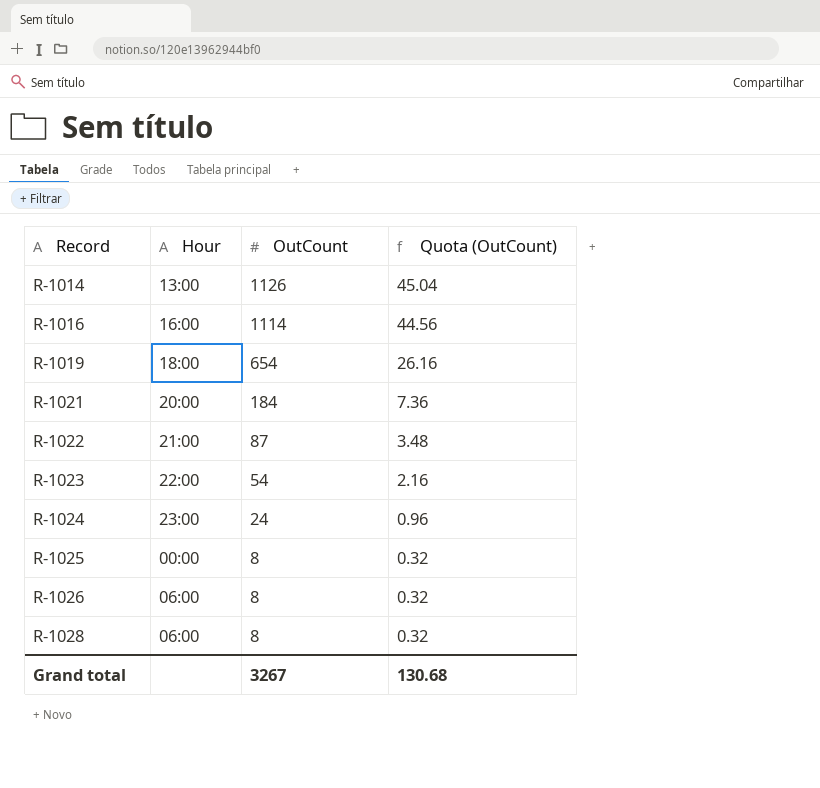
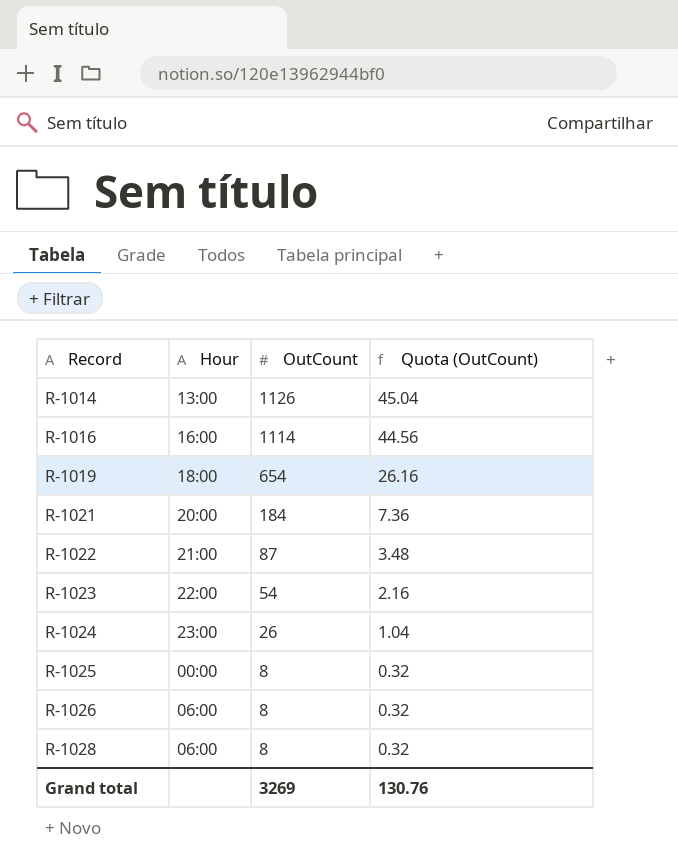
R-1024 | OutCount: 24 -> 26
R-1024 | Quota (OutCount): 0.96 -> 1.04
Grand total | OutCount: 3267 -> 3269
Grand total | Quota (OutCount): 130.68 -> 130.76

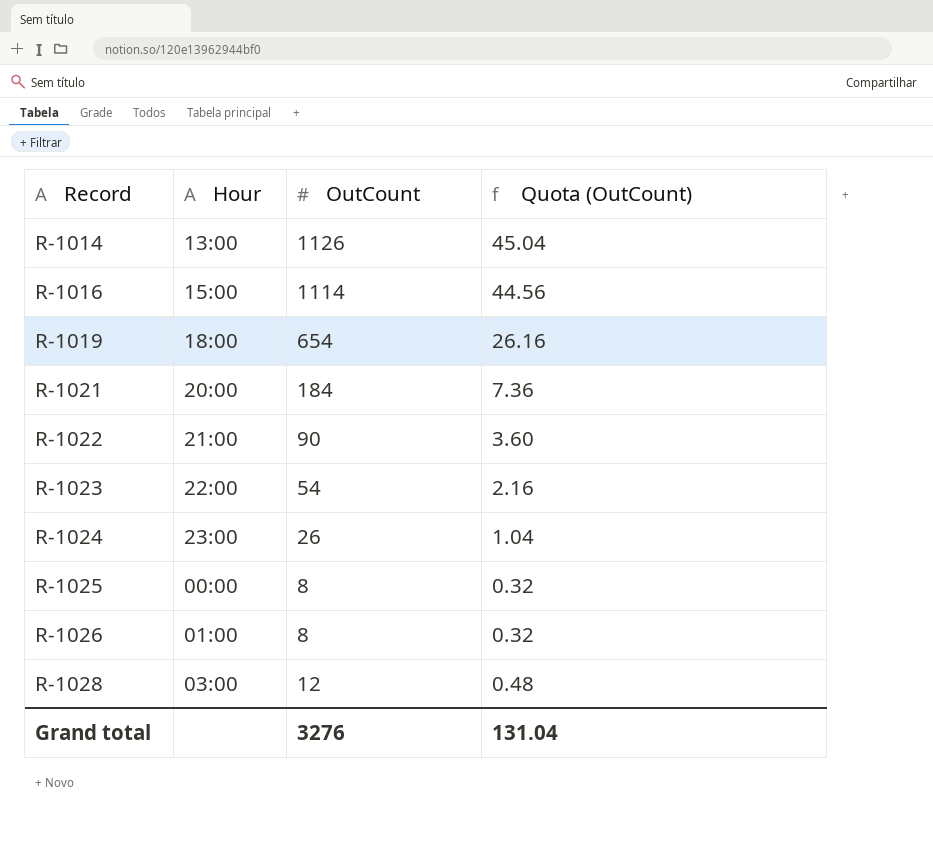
R-1016 | Hour: 16:00 -> 15:00
R-1022 | OutCount: 87 -> 90
R-1022 | Quota (OutCount): 3.48 -> 3.60
R-1026 | Hour: 06:00 -> 01:00
R-1028 | Hour: 06:00 -> 03:00
R-1028 | OutCount: 8 -> 12
R-1028 | Quota (OutCount): 0.32 -> 0.48
Grand total | OutCount: 3269 -> 3276
Grand total | Quota (OutCount): 130.76 -> 131.04

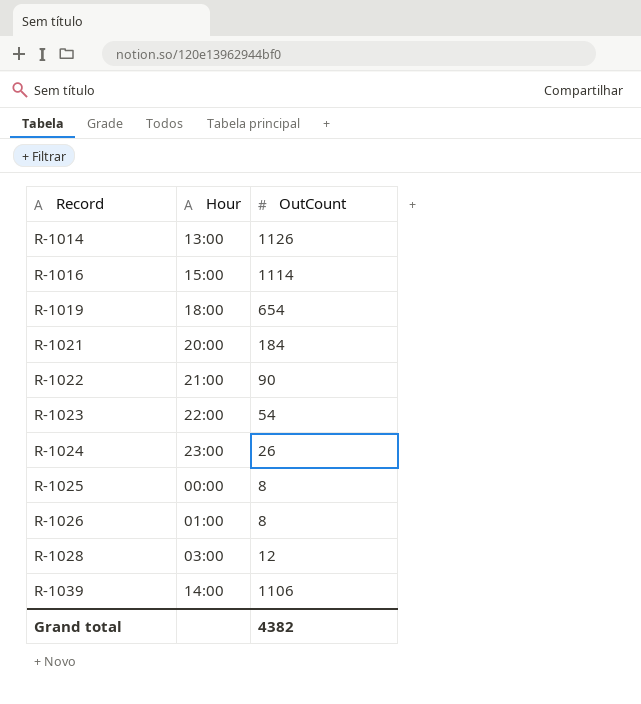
column Quota (OutCount) | formula: [OutCount] * 0.04 -> none
row R-1039: none -> 14:00 | 1106
Grand total | OutCount: 3276 -> 4382

